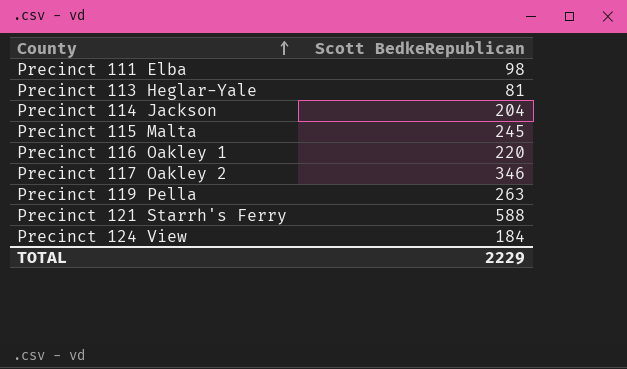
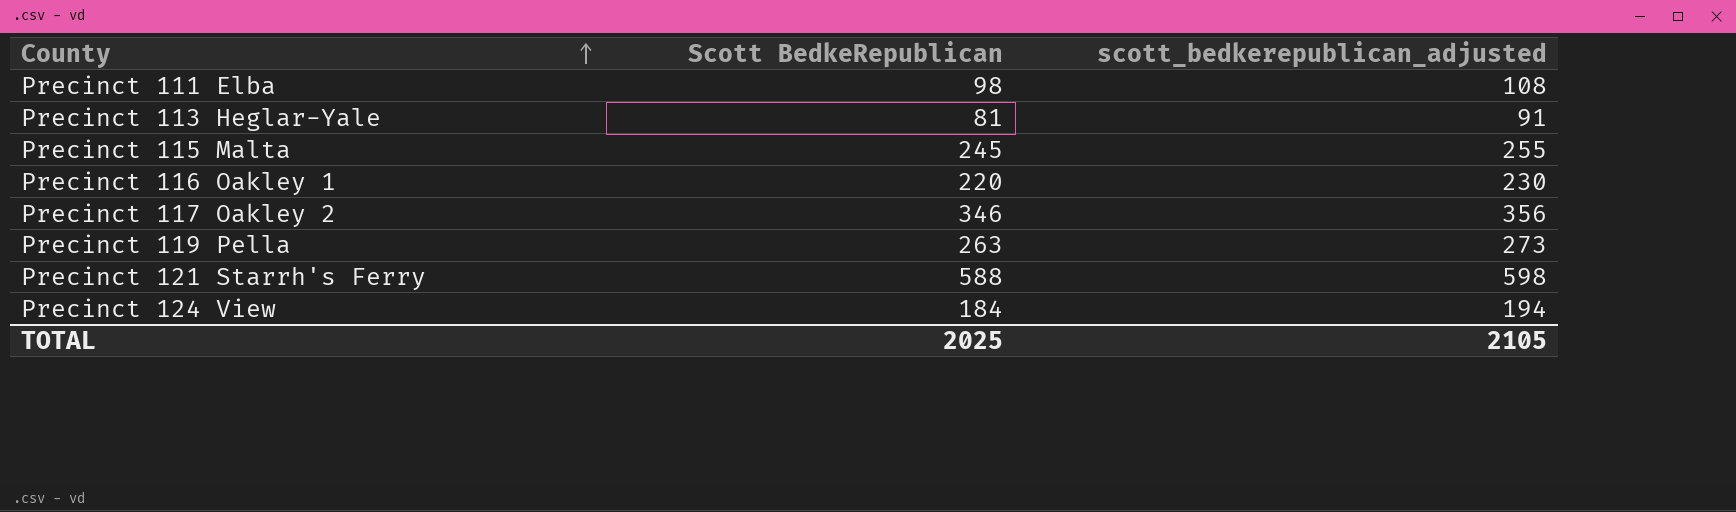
column scott_bedkerepublican_adjusted | formula: none -> [Scott BedkeRepublican] + 10
row Precinct 114 Jackson: 204 -> none
TOTAL | Scott BedkeRepublican: 2229 -> 2025

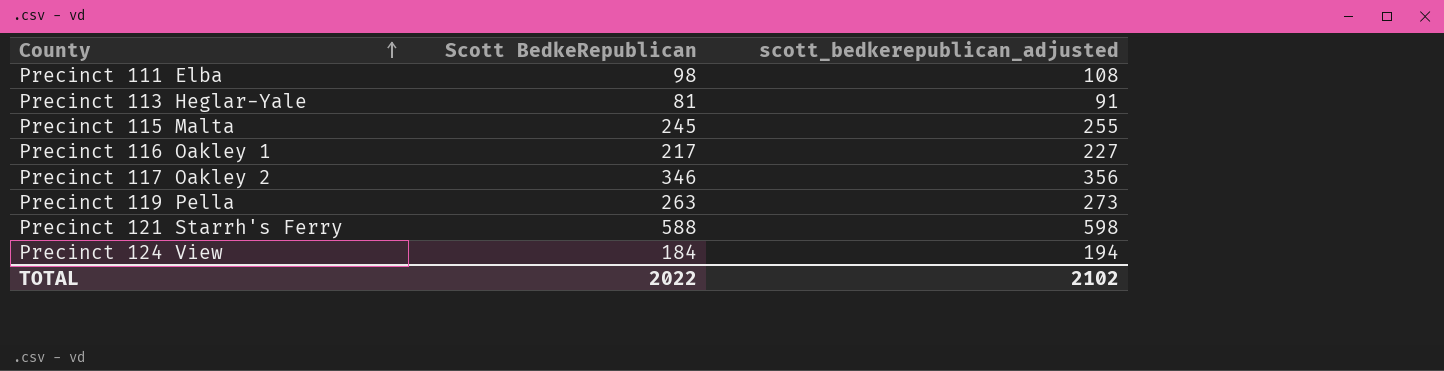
Precinct 116 Oakley 1 | Scott BedkeRepublican: 220 -> 217
Precinct 116 Oakley 1 | scott_bedkerepublican_adjusted: 230 -> 227
TOTAL | Scott BedkeRepublican: 2025 -> 2022
TOTAL | scott_bedkerepublican_adjusted: 2105 -> 2102

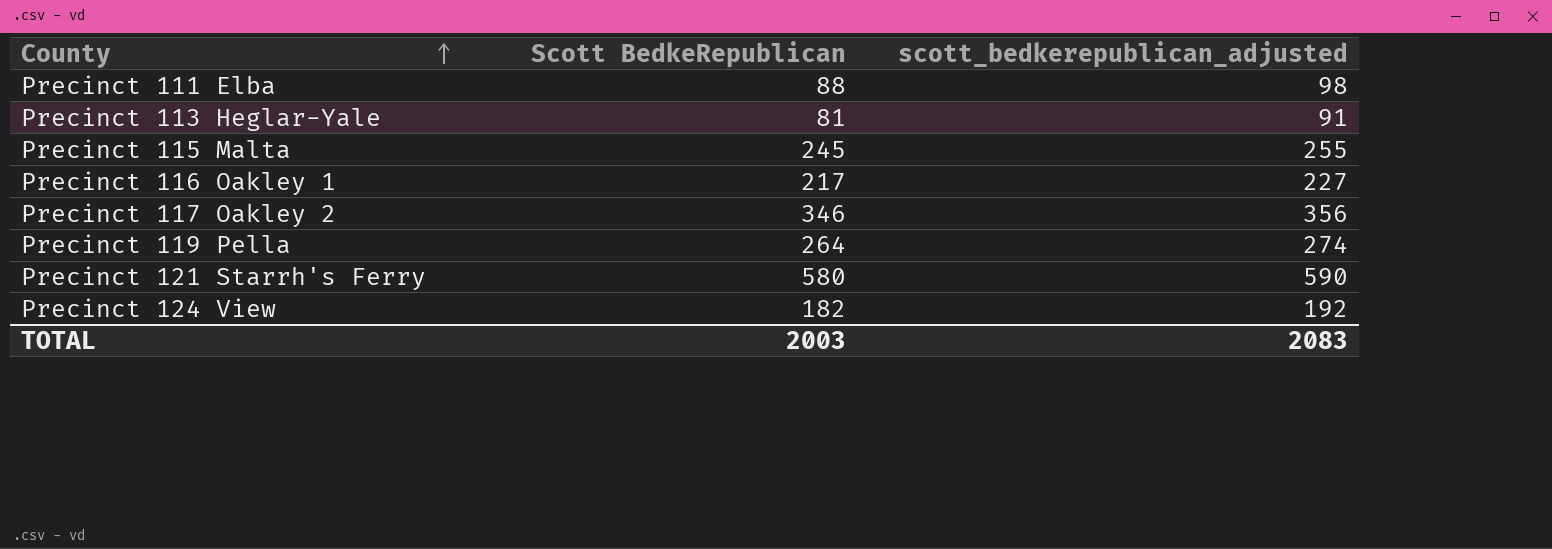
Precinct 111 Elba | Scott BedkeRepublican: 98 -> 88
Precinct 111 Elba | scott_bedkerepublican_adjusted: 108 -> 98
Precinct 119 Pella | Scott BedkeRepublican: 263 -> 264
Precinct 119 Pella | scott_bedkerepublican_adjusted: 273 -> 274
Precinct 121 Starrh's Ferry | Scott BedkeRepublican: 588 -> 580
Precinct 121 Starrh's Ferry | scott_bedkerepublican_adjusted: 598 -> 590
Precinct 124 View | Scott BedkeRepublican: 184 -> 182
Precinct 124 View | scott_bedkerepublican_adjusted: 194 -> 192
TOTAL | Scott BedkeRepublican: 2022 -> 2003
TOTAL | scott_bedkerepublican_adjusted: 2102 -> 2083

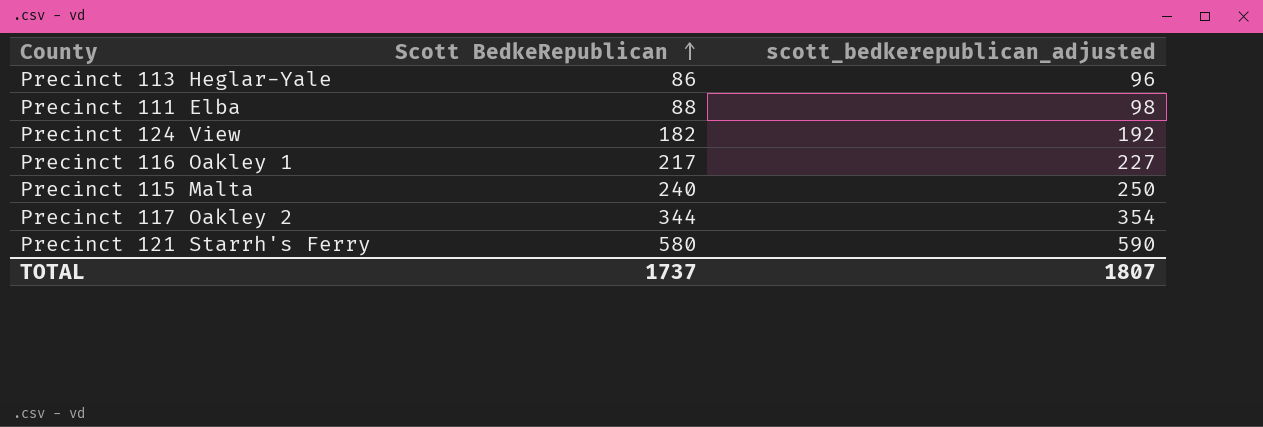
row order: County ascending -> Scott BedkeRepublican ascending
row Precinct 119 Pella: 264 | 274 -> none
Precinct 113 Heglar-Yale | Scott BedkeRepublican: 81 -> 86
Precinct 113 Heglar-Yale | scott_bedkerepublican_adjusted: 91 -> 96
Precinct 115 Malta | Scott BedkeRepublican: 245 -> 240
Precinct 115 Malta | scott_bedkerepublican_adjusted: 255 -> 250
Precinct 117 Oakley 2 | Scott BedkeRepublican: 346 -> 344
Precinct 117 Oakley 2 | scott_bedkerepublican_adjusted: 356 -> 354
TOTAL | Scott BedkeRepublican: 2003 -> 1737
TOTAL | scott_bedkerepublican_adjusted: 2083 -> 1807

